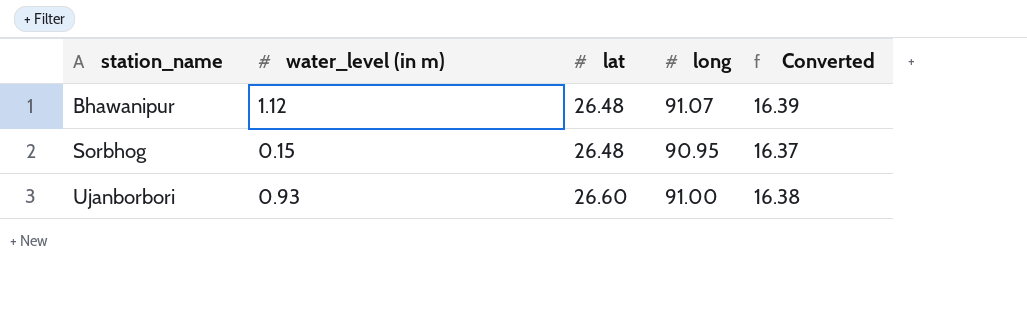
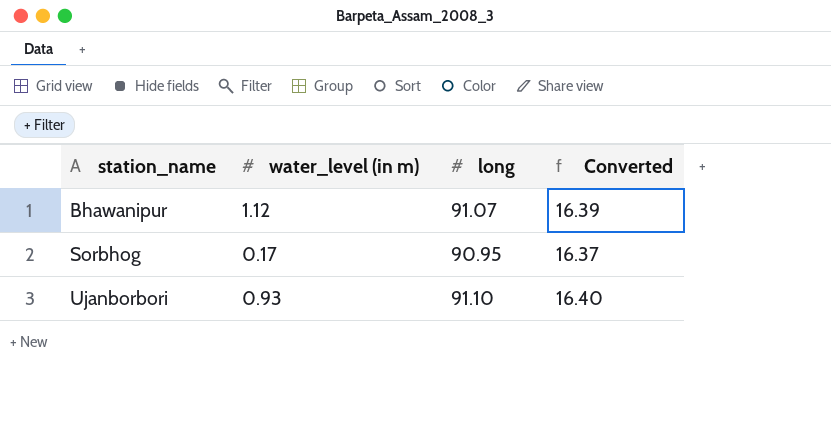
column lat | position: 3 -> none
Sorbhog | water_level (in m): 0.15 -> 0.17
Ujanborbori | long: 91.00 -> 91.10
Ujanborbori | Converted: 16.38 -> 16.40

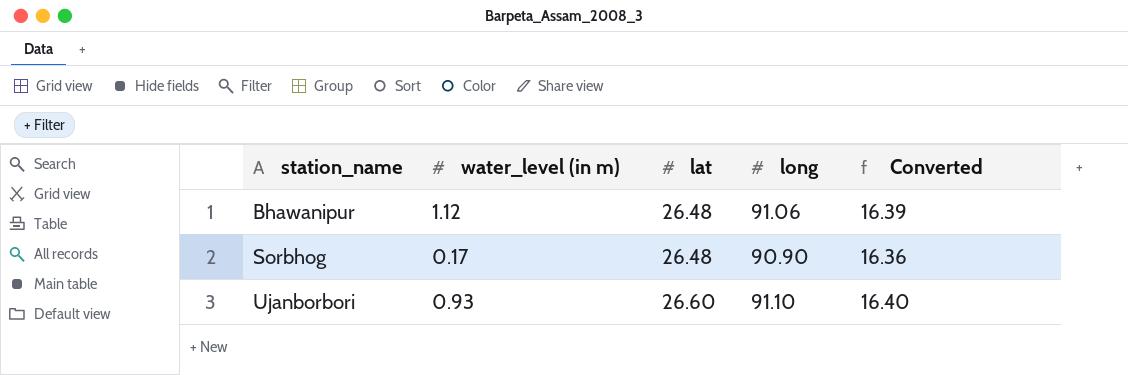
column lat | position: none -> 3
Bhawanipur | long: 91.07 -> 91.06
Sorbhog | long: 90.95 -> 90.90
Sorbhog | Converted: 16.37 -> 16.36

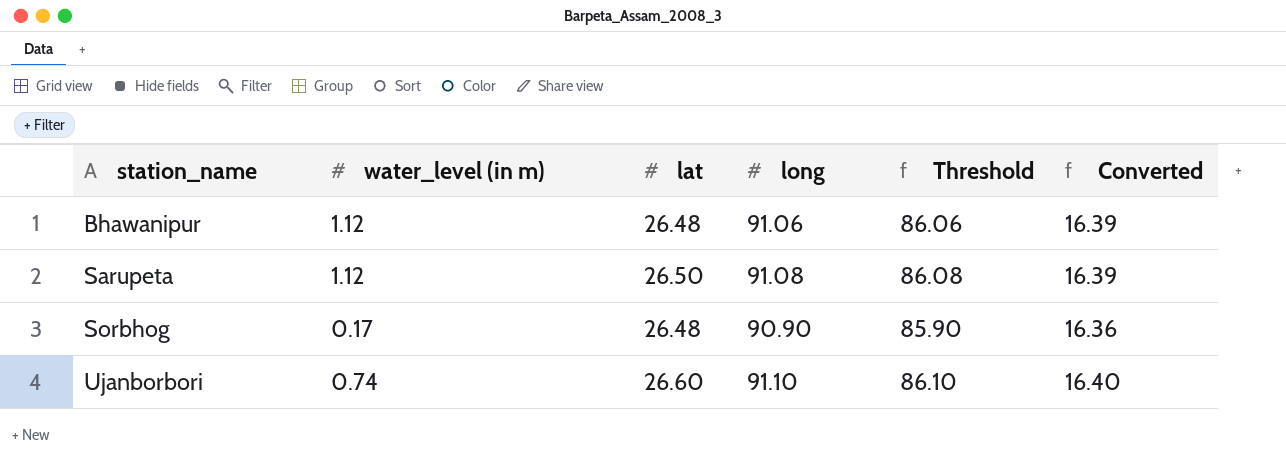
column Threshold | formula: none -> [long] - 5
row Sarupeta: none -> 1.12 | 26.50 | 91.08 | 86.08 | 16.39
Ujanborbori | water_level (in m): 0.93 -> 0.74

